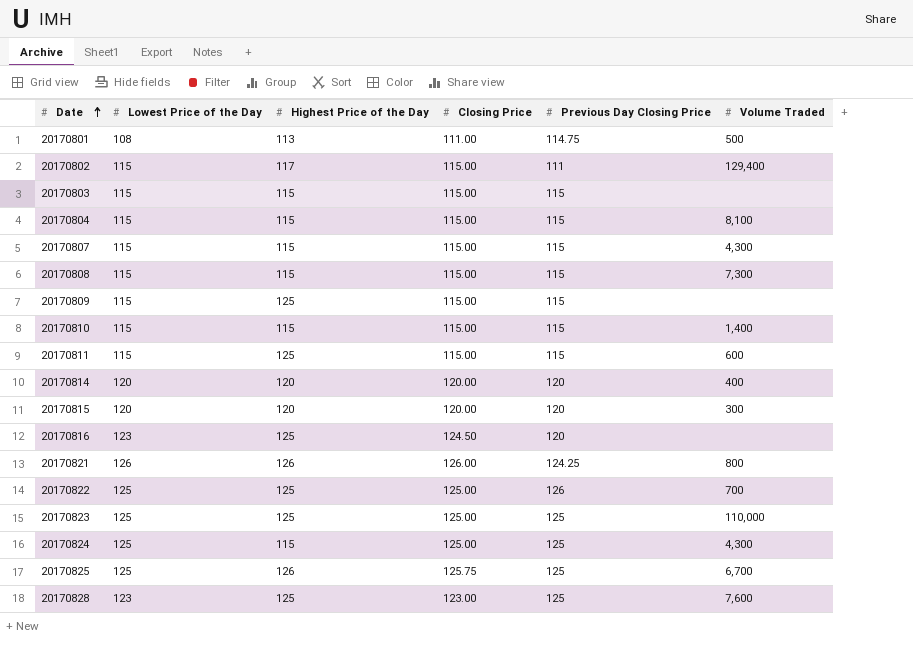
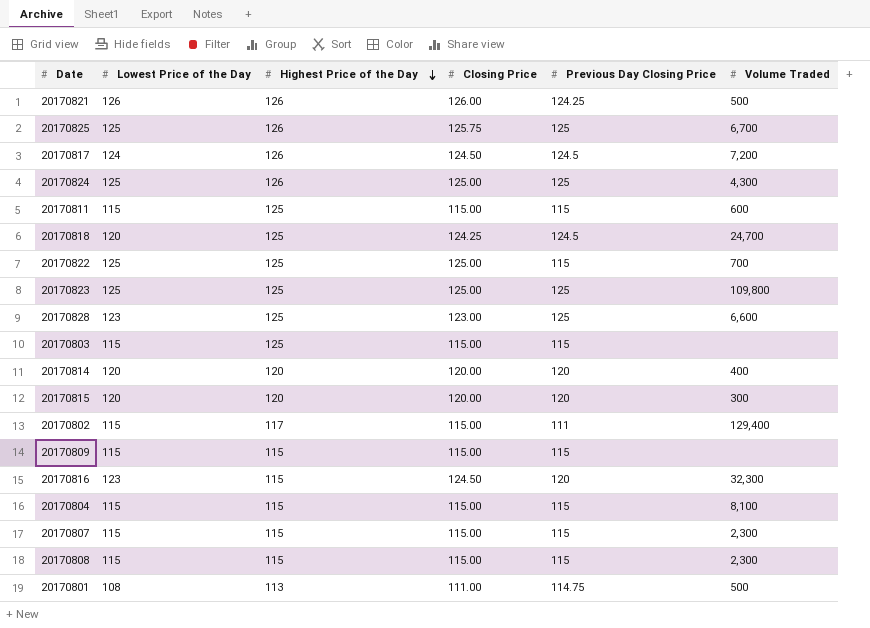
row order: Date ascending -> Highest Price of the Day descending
row 20170810: 115 | 115 | 115.00 | 115 | 1,400 -> none
20170821 | Volume Traded: 800 -> 500
row 20170817: none -> 124 | 126 | 124.50 | 124.5 | 7,200
20170824 | Highest Price of the Day: 115 -> 126
row 20170818: none -> 120 | 125 | 124.25 | 124.5 | 24,700
20170822 | Previous Day Closing Price: 126 -> 115
20170823 | Volume Traded: 110,000 -> 109,800
20170828 | Volume Traded: 7,600 -> 6,600
20170803 | Highest Price of the Day: 115 -> 125
20170809 | Highest Price of the Day: 125 -> 115
20170816 | Highest Price of the Day: 125 -> 115
20170816 | Volume Traded: none -> 32,300
20170807 | Volume Traded: 4,300 -> 2,300
20170808 | Volume Traded: 7,300 -> 2,300

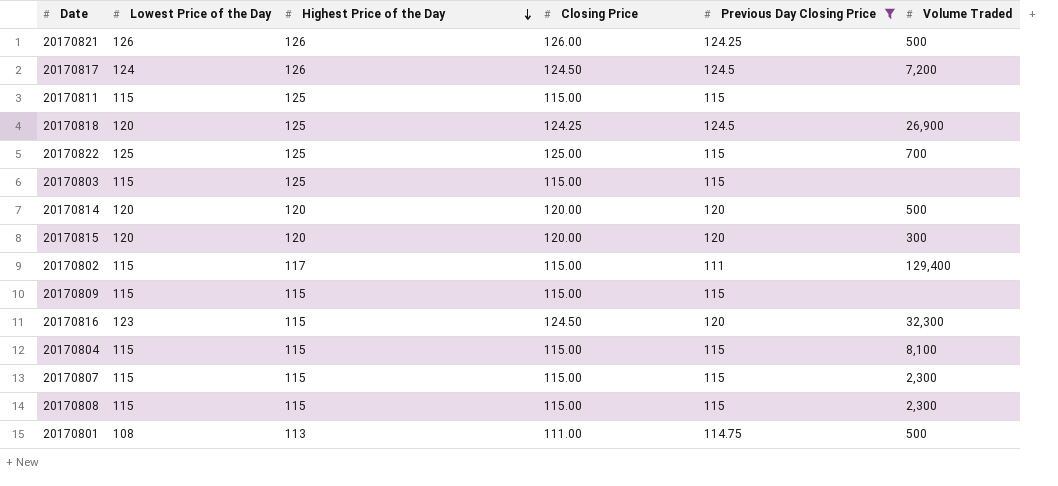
filter: none -> Previous Day Closing Price != 125
20170811 | Volume Traded: 600 -> none
20170818 | Volume Traded: 24,700 -> 26,900
20170814 | Volume Traded: 400 -> 500

